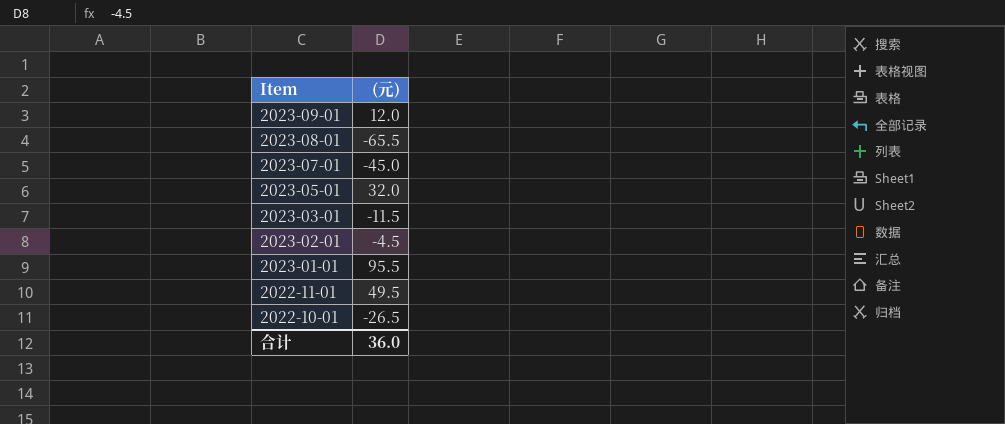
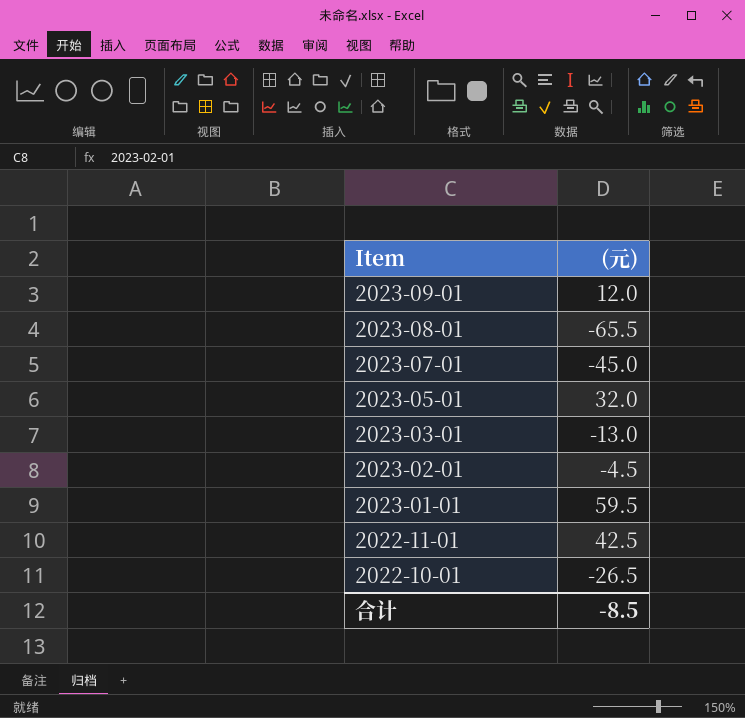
2023-03-01 | (元): -11.5 -> -13.0
2023-01-01 | (元): 95.5 -> 59.5
2022-11-01 | (元): 49.5 -> 42.5
合计 | (元): 36.0 -> -8.5

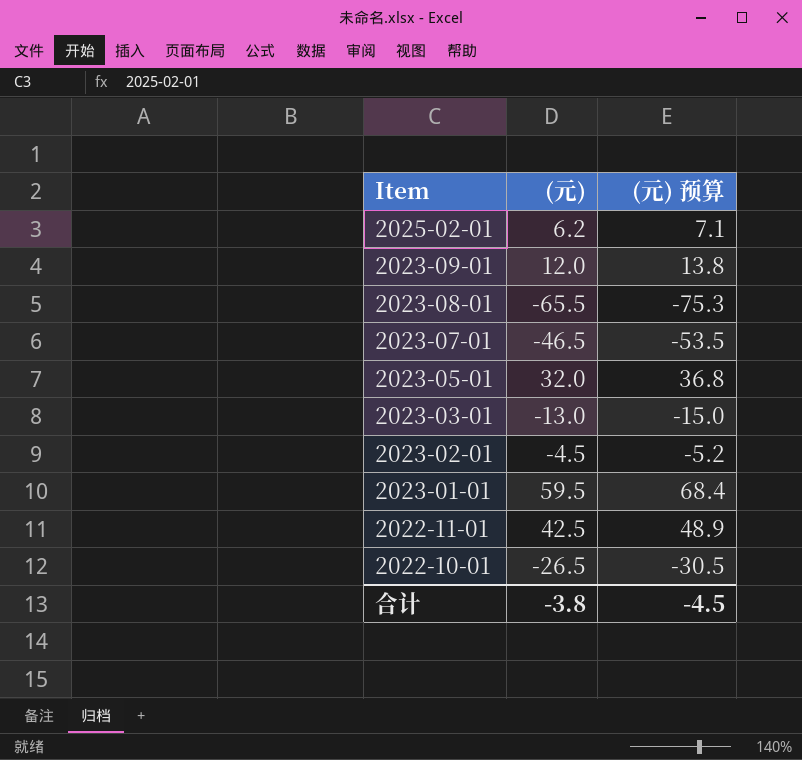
column (元) 预算 | formula: none -> [(元)] * 1.15
row 2025-02-01: none -> 6.2 | 7.1
2023-07-01 | (元): -45.0 -> -46.5
合计 | (元): -8.5 -> -3.8

